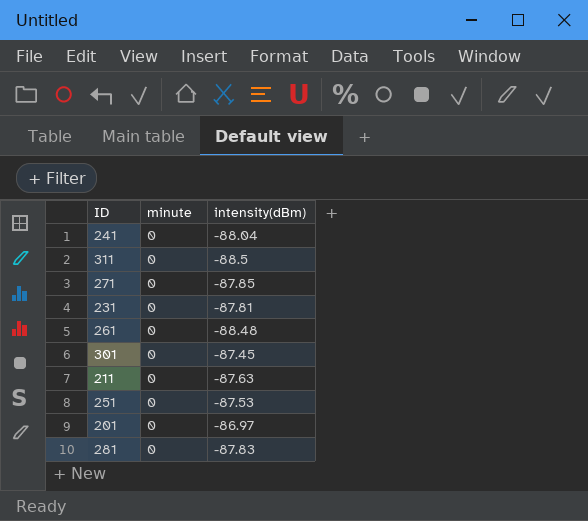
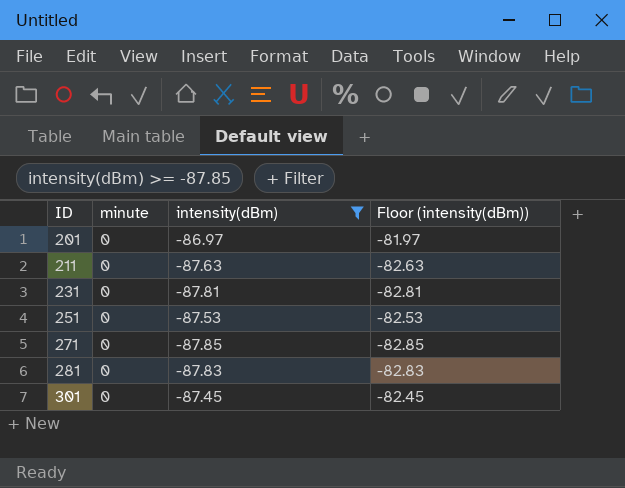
filter: none -> intensity(dBm) >= -87.85
row order: none -> ID ascending
column Floor (intensity(dBm)) | formula: none -> [intensity(dBm)] + 5

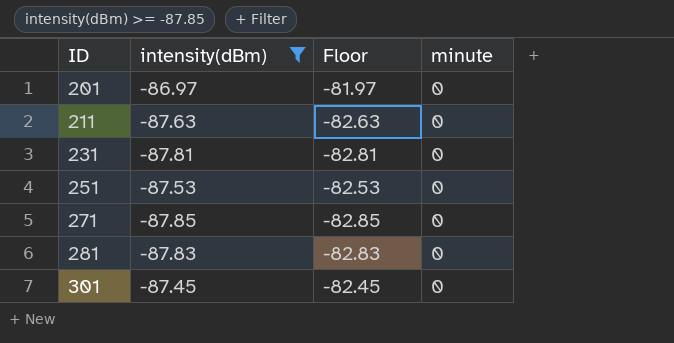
column name: Floor (intensity(dBm)) -> Floor
column minute | position: 2 -> 4

